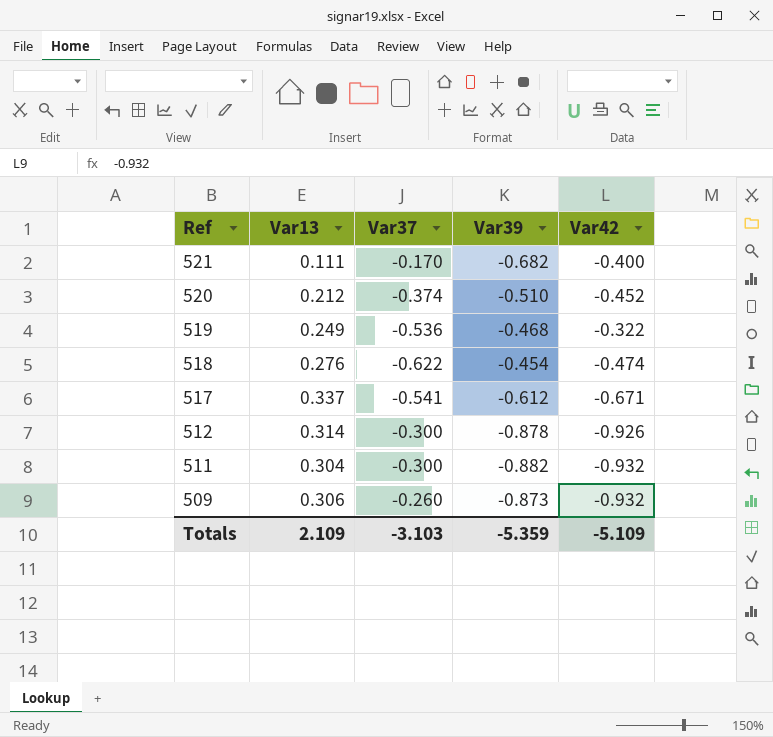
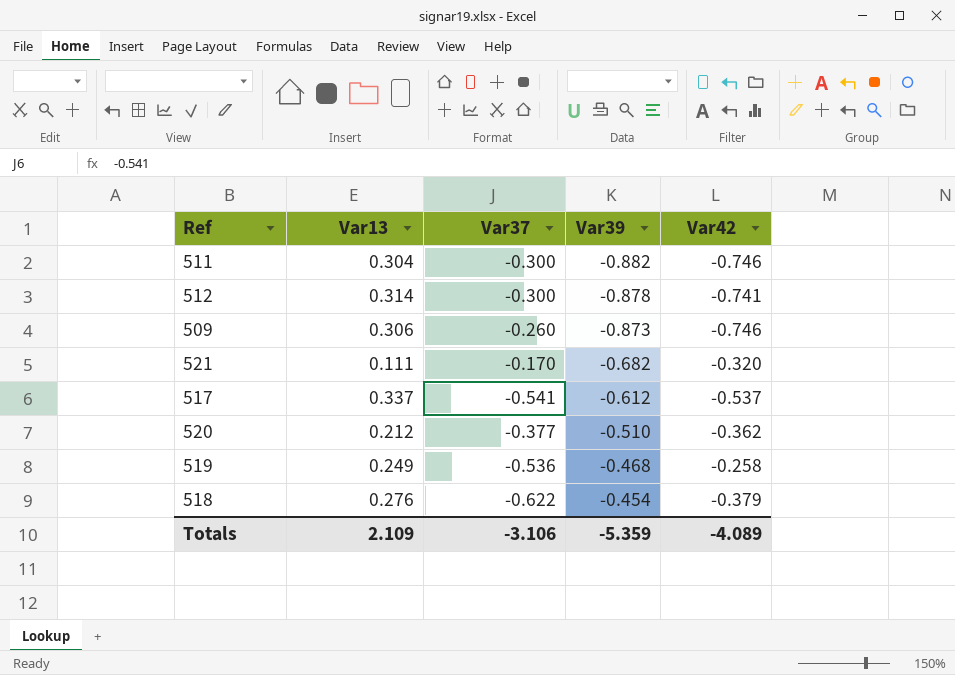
row order: Ref descending -> Var39 ascending
511 | Var42: -0.932 -> -0.746
512 | Var42: -0.926 -> -0.741
509 | Var42: -0.932 -> -0.746
521 | Var42: -0.400 -> -0.320
517 | Var42: -0.671 -> -0.537
520 | Var37: -0.374 -> -0.377
520 | Var42: -0.452 -> -0.362
519 | Var42: -0.322 -> -0.258
518 | Var42: -0.474 -> -0.379
Totals | Var37: -3.103 -> -3.106
Totals | Var42: -5.109 -> -4.089

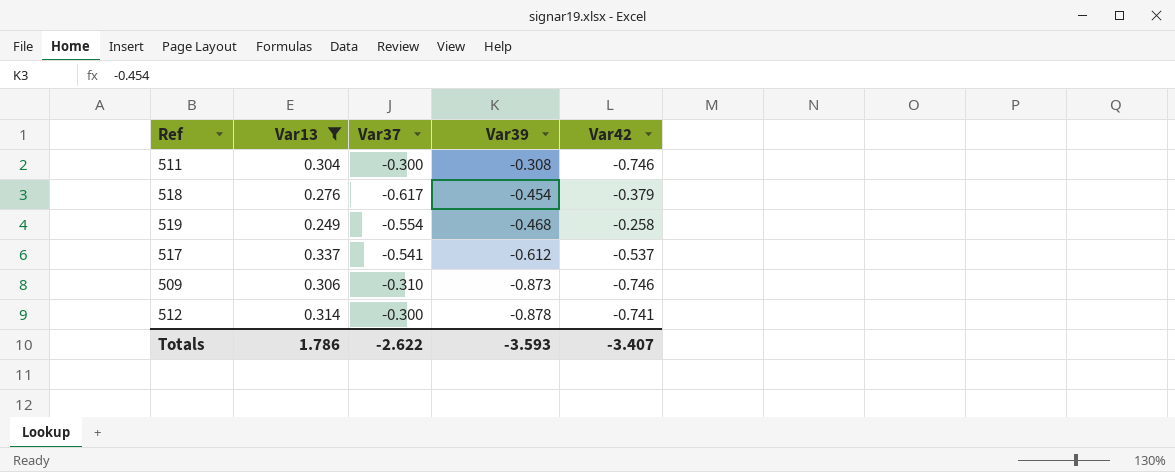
filter: none -> Var13 >= 0.249
row order: Var39 ascending -> Var39 descending
511 | Var39: -0.882 -> -0.308
518 | Var37: -0.622 -> -0.617
519 | Var37: -0.536 -> -0.554
509 | Var37: -0.260 -> -0.310
Totals | Var13: 2.109 -> 1.786
Totals | Var37: -3.106 -> -2.622
Totals | Var39: -5.359 -> -3.593
Totals | Var42: -4.089 -> -3.407

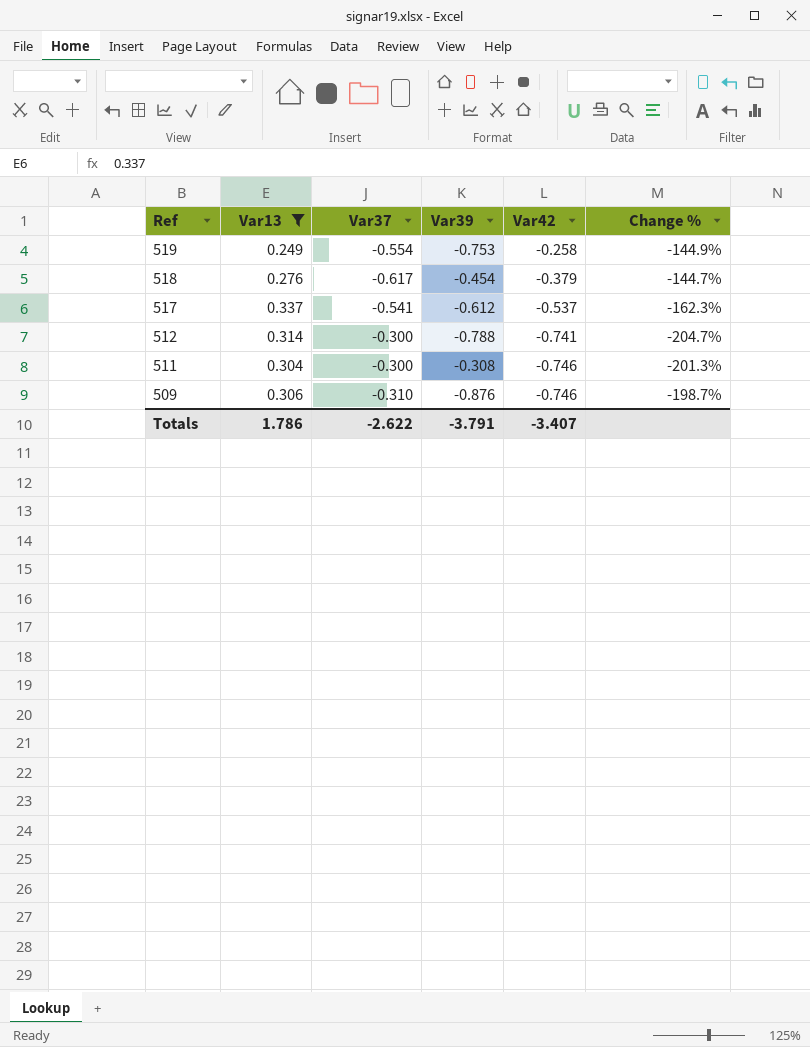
row order: Var39 descending -> Ref descending
column Change % | formula: none -> ([Var13] - [Var37]) / [Var37]
519 | Var39: -0.468 -> -0.753
512 | Var39: -0.878 -> -0.788
509 | Var39: -0.873 -> -0.876
Totals | Var39: -3.593 -> -3.791

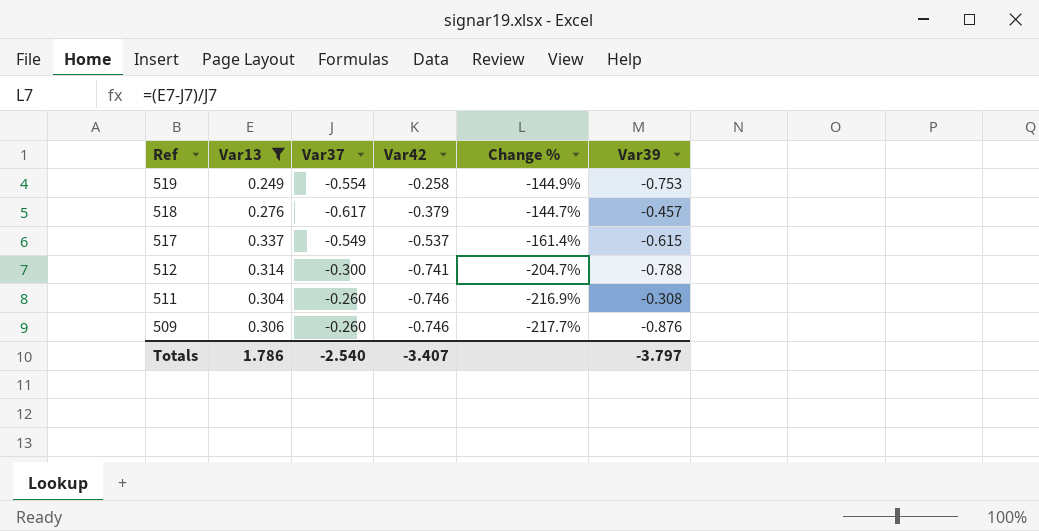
column Var39 | position: 4 -> 6
518 | Var39: -0.454 -> -0.457
517 | Var37: -0.541 -> -0.549
517 | Change %: -162.3% -> -161.4%
517 | Var39: -0.612 -> -0.615
511 | Var37: -0.300 -> -0.260
511 | Change %: -201.3% -> -216.9%
509 | Var37: -0.310 -> -0.260
509 | Change %: -198.7% -> -217.7%
Totals | Var37: -2.622 -> -2.540
Totals | Var39: -3.791 -> -3.797

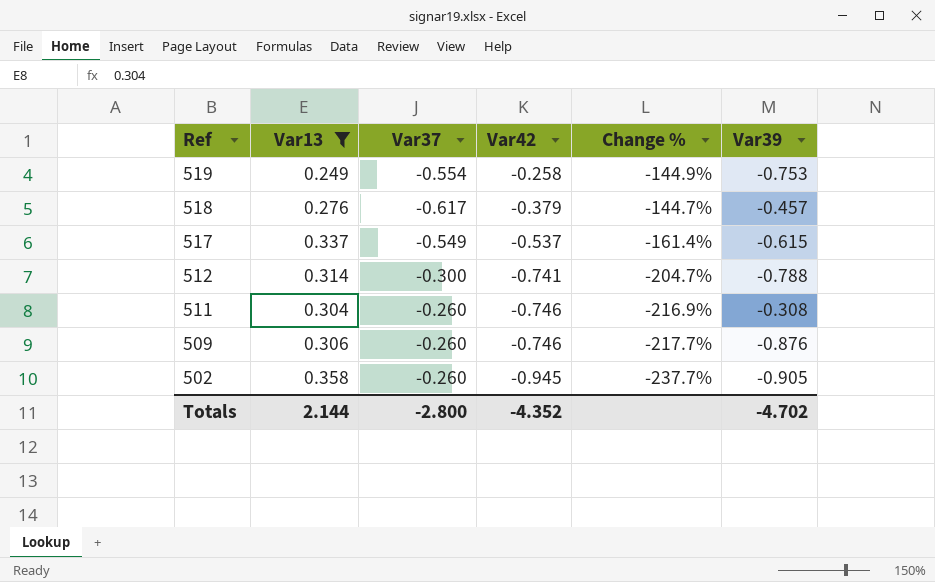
row 502: none -> 0.358 | -0.260 | -0.945 | -237.7% | -0.905
Totals | Var13: 1.786 -> 2.144
Totals | Var37: -2.540 -> -2.800
Totals | Var42: -3.407 -> -4.352
Totals | Var39: -3.797 -> -4.702

